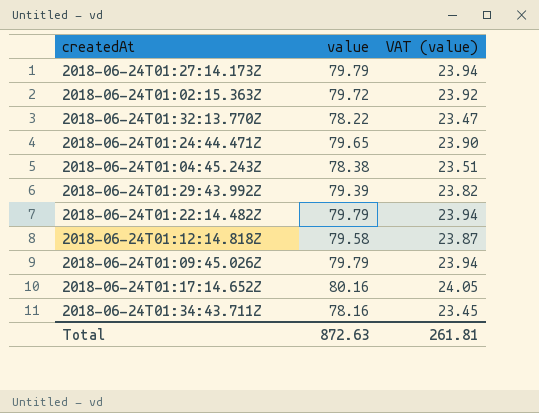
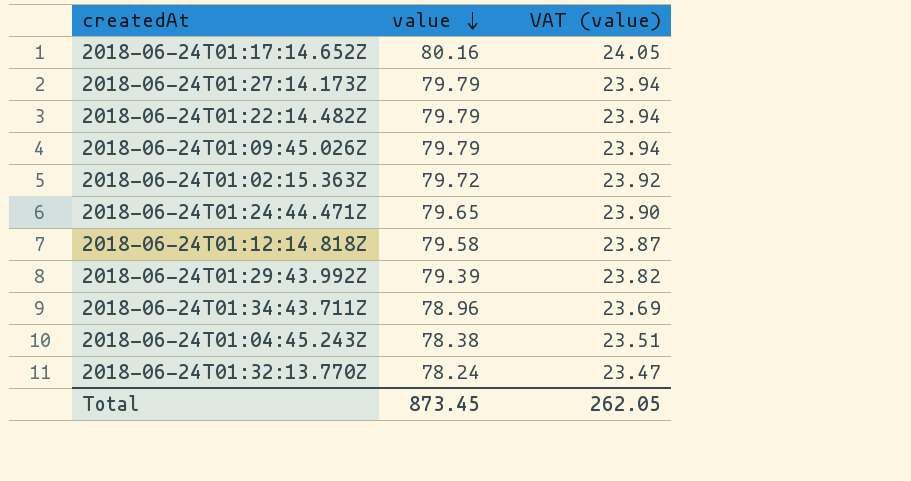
row order: none -> value descending
2018-06-24T01:34:43.711Z | value: 78.16 -> 78.96
2018-06-24T01:34:43.711Z | VAT (value): 23.45 -> 23.69
2018-06-24T01:32:13.770Z | value: 78.22 -> 78.24
Total | value: 872.63 -> 873.45
Total | VAT (value): 261.81 -> 262.05

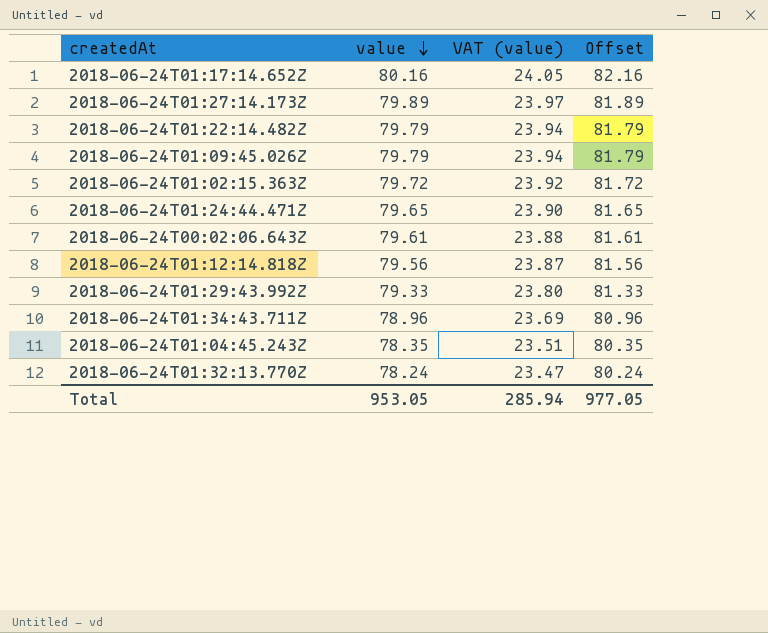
column Offset | formula: none -> [value] + 2
2018-06-24T01:27:14.173Z | value: 79.79 -> 79.89
2018-06-24T01:27:14.173Z | VAT (value): 23.94 -> 23.97
row 2018-06-24T00:02:06.643Z: none -> 79.61 | 23.88 | 81.61
2018-06-24T01:12:14.818Z | value: 79.58 -> 79.56
2018-06-24T01:29:43.992Z | value: 79.39 -> 79.33
2018-06-24T01:29:43.992Z | VAT (value): 23.82 -> 23.80
2018-06-24T01:04:45.243Z | value: 78.38 -> 78.35
Total | value: 873.45 -> 953.05
Total | VAT (value): 262.05 -> 285.94

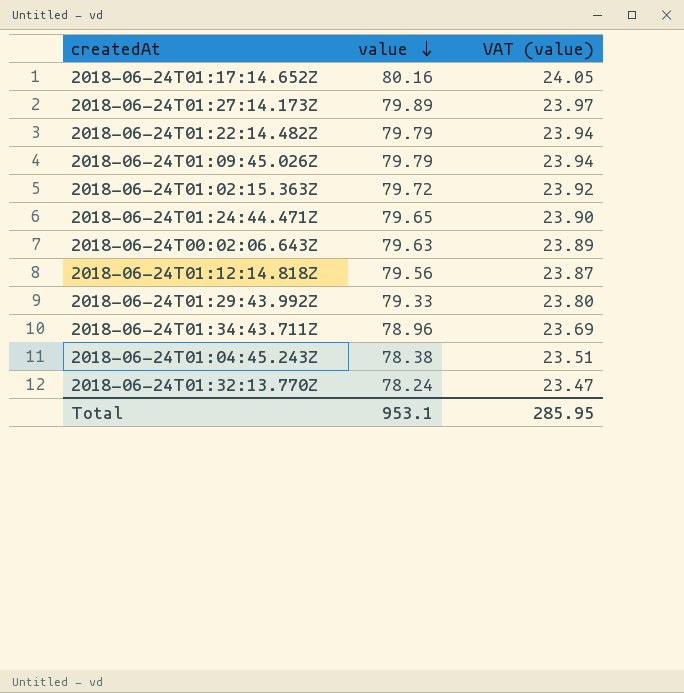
column Offset | formula: [value] + 2 -> none
2018-06-24T00:02:06.643Z | value: 79.61 -> 79.63
2018-06-24T00:02:06.643Z | VAT (value): 23.88 -> 23.89
2018-06-24T01:04:45.243Z | value: 78.35 -> 78.38
Total | value: 953.05 -> 953.1
Total | VAT (value): 285.94 -> 285.95

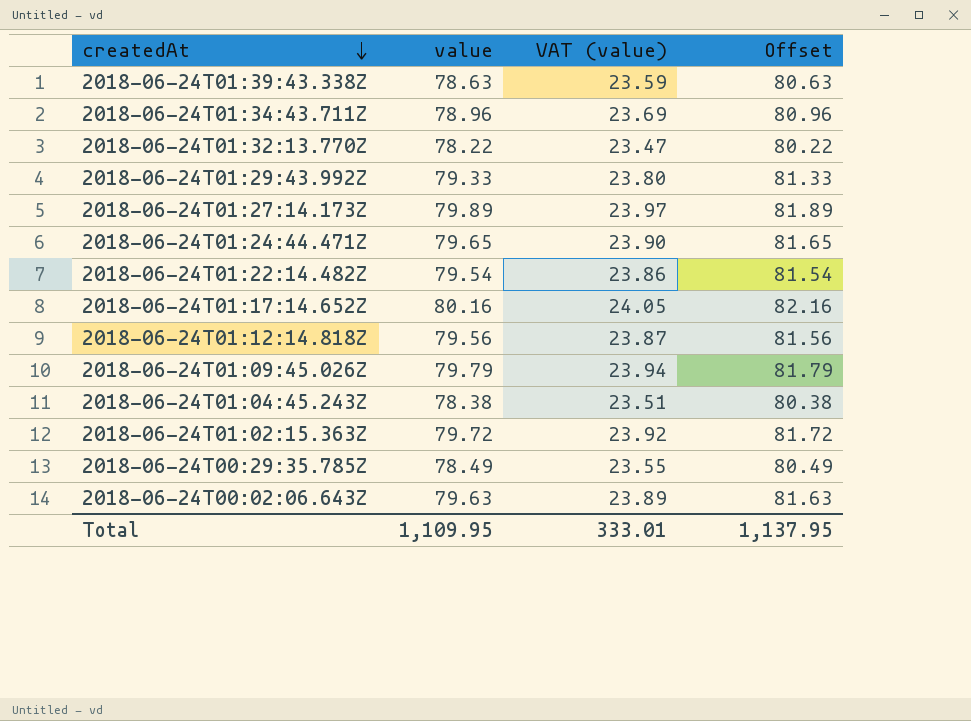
row order: value descending -> createdAt descending
column Offset | formula: none -> [value] + 2
row 2018-06-24T01:39:43.338Z: none -> 78.63 | 23.59 | 80.63
2018-06-24T01:32:13.770Z | value: 78.24 -> 78.22
2018-06-24T01:22:14.482Z | value: 79.79 -> 79.54
2018-06-24T01:22:14.482Z | VAT (value): 23.94 -> 23.86
row 2018-06-24T00:29:35.785Z: none -> 78.49 | 23.55 | 80.49
Total | value: 953.1 -> 1,109.95
Total | VAT (value): 285.95 -> 333.01

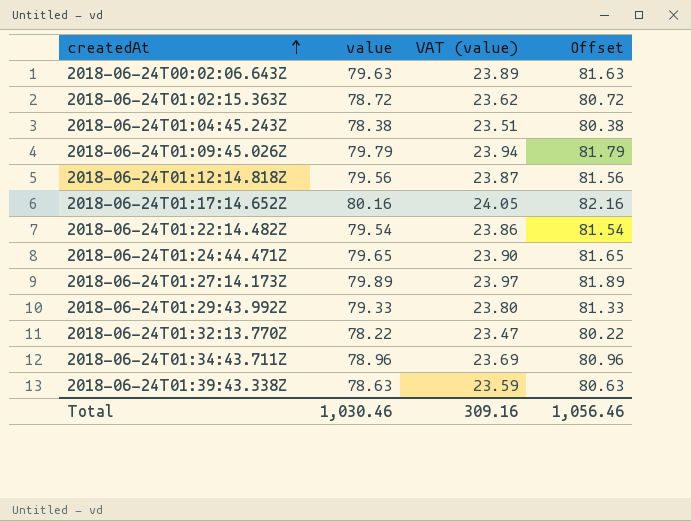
row order: createdAt descending -> createdAt ascending
row 2018-06-24T00:29:35.785Z: 78.49 | 23.55 | 80.49 -> none
2018-06-24T01:02:15.363Z | value: 79.72 -> 78.72
2018-06-24T01:02:15.363Z | VAT (value): 23.92 -> 23.62
2018-06-24T01:02:15.363Z | Offset: 81.72 -> 80.72
Total | value: 1,109.95 -> 1,030.46
Total | VAT (value): 333.01 -> 309.16
Total | Offset: 1,137.95 -> 1,056.46

